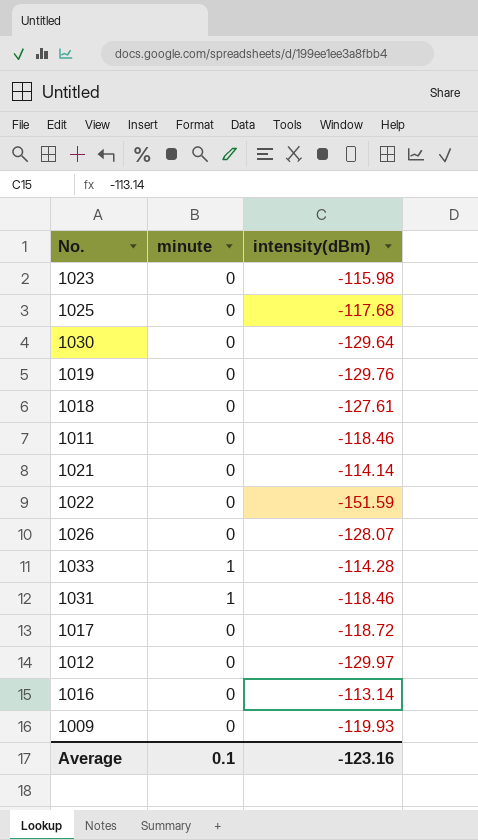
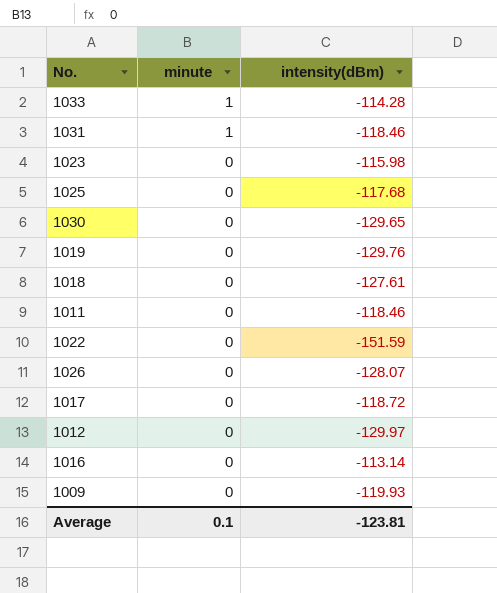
row order: none -> minute descending
row 1021: 0 | -114.14 -> none
1030 | intensity(dBm): -129.64 -> -129.65
Average | intensity(dBm): -123.16 -> -123.81

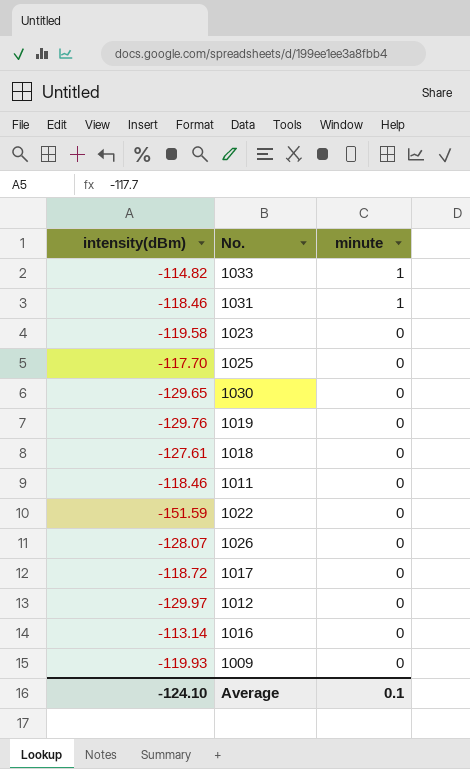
column intensity(dBm) | position: 3 -> 1
1033 | intensity(dBm): -114.28 -> -114.82
1023 | intensity(dBm): -115.98 -> -119.58
1025 | intensity(dBm): -117.68 -> -117.70
Average | intensity(dBm): -123.81 -> -124.10

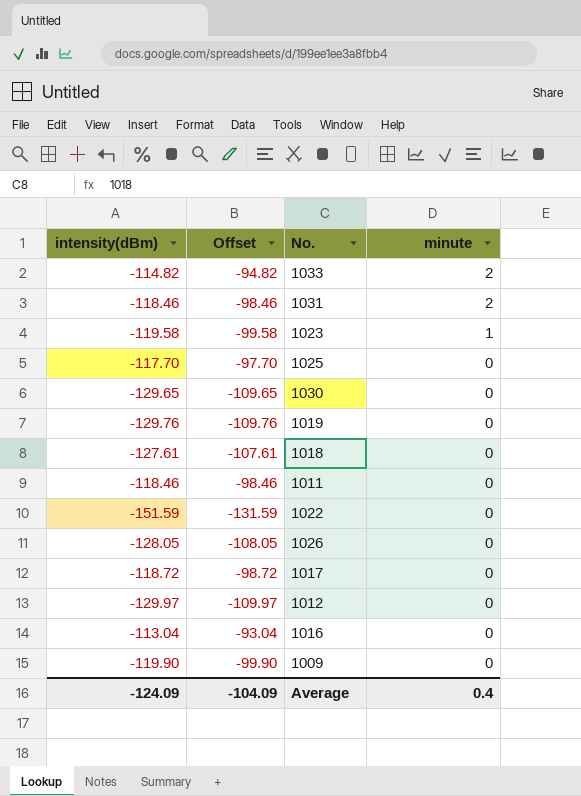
column Offset | formula: none -> [intensity(dBm)] + 20
1033 | minute: 1 -> 2
1031 | minute: 1 -> 2
1023 | minute: 0 -> 1
1026 | intensity(dBm): -128.07 -> -128.05
1016 | intensity(dBm): -113.14 -> -113.04
1009 | intensity(dBm): -119.93 -> -119.90
Average | intensity(dBm): -124.10 -> -124.09
Average | minute: 0.1 -> 0.4

